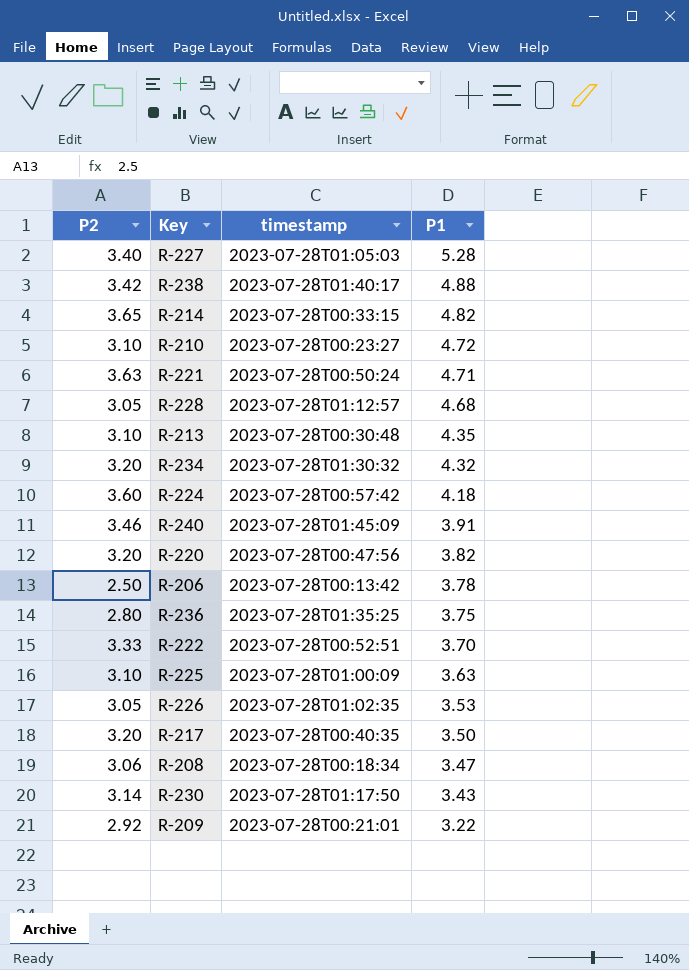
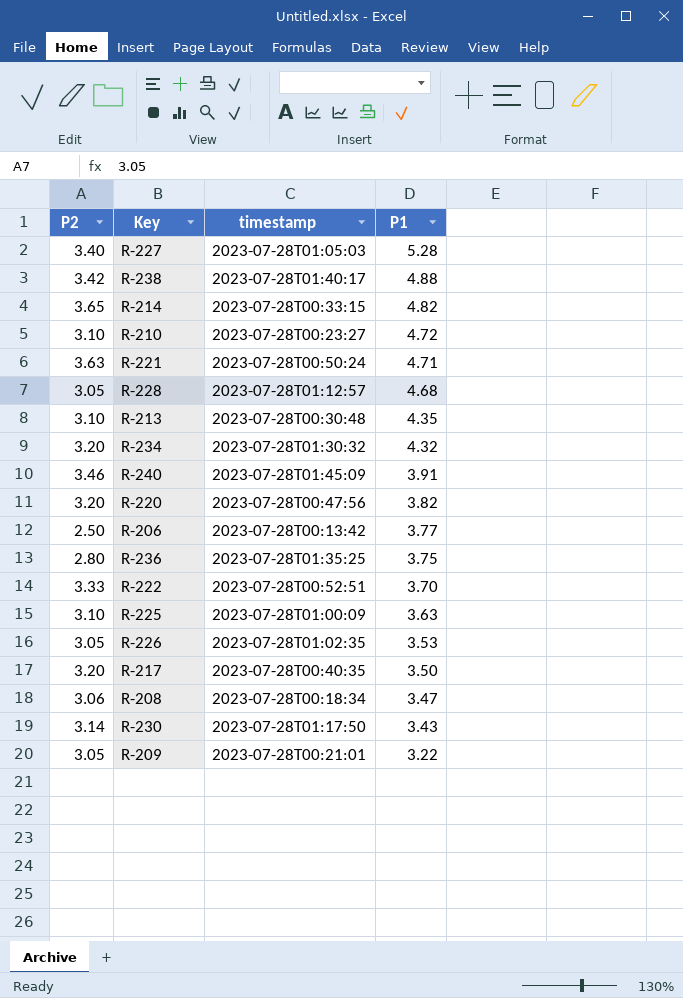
row R-224: 3.60 | 2023-07-28T00:57:42 | 4.18 -> none
R-206 | P1: 3.78 -> 3.77
R-209 | P2: 2.92 -> 3.05

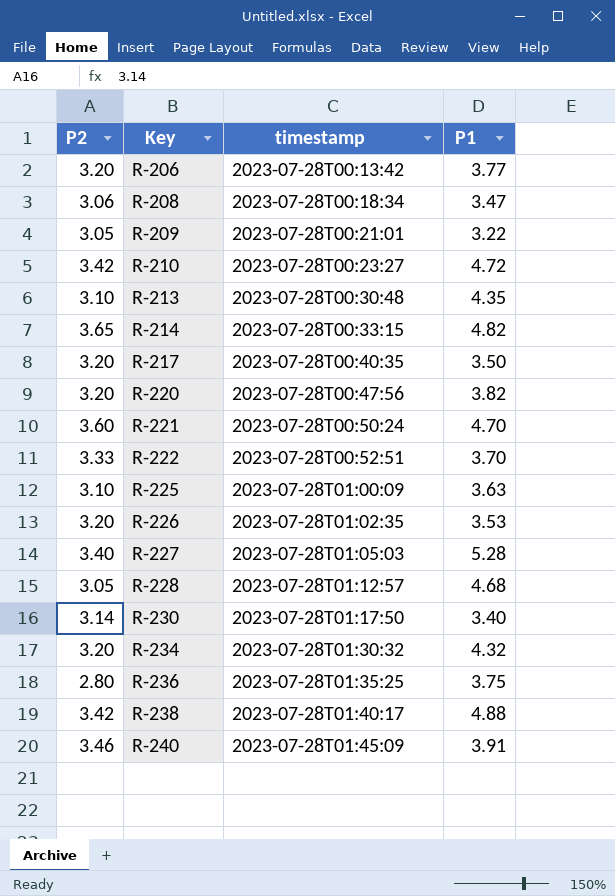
row order: P1 descending -> Key ascending
R-206 | P2: 2.50 -> 3.20
R-210 | P2: 3.10 -> 3.42
R-221 | P2: 3.63 -> 3.60
R-221 | P1: 4.71 -> 4.70
R-226 | P2: 3.05 -> 3.20
R-230 | P1: 3.43 -> 3.40

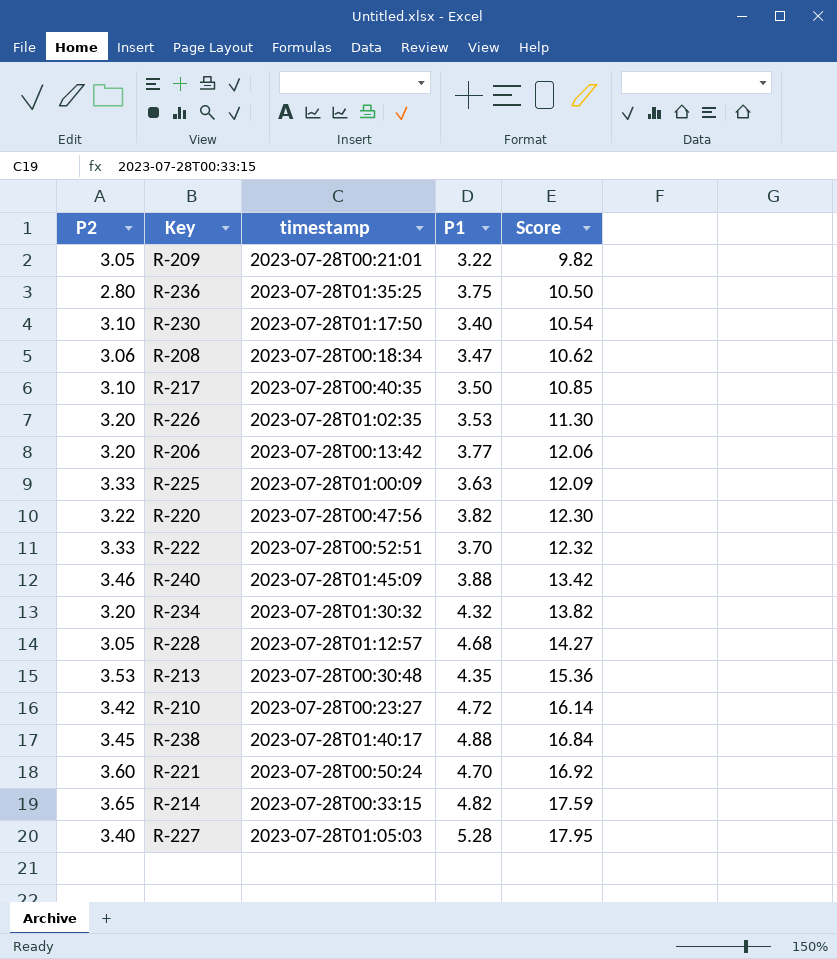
row order: Key ascending -> Score ascending
column Score | formula: none -> [P2] * [P1]
R-230 | P2: 3.14 -> 3.10
R-217 | P2: 3.20 -> 3.10
R-225 | P2: 3.10 -> 3.33
R-220 | P2: 3.20 -> 3.22
R-240 | P1: 3.91 -> 3.88
R-213 | P2: 3.10 -> 3.53
R-238 | P2: 3.42 -> 3.45

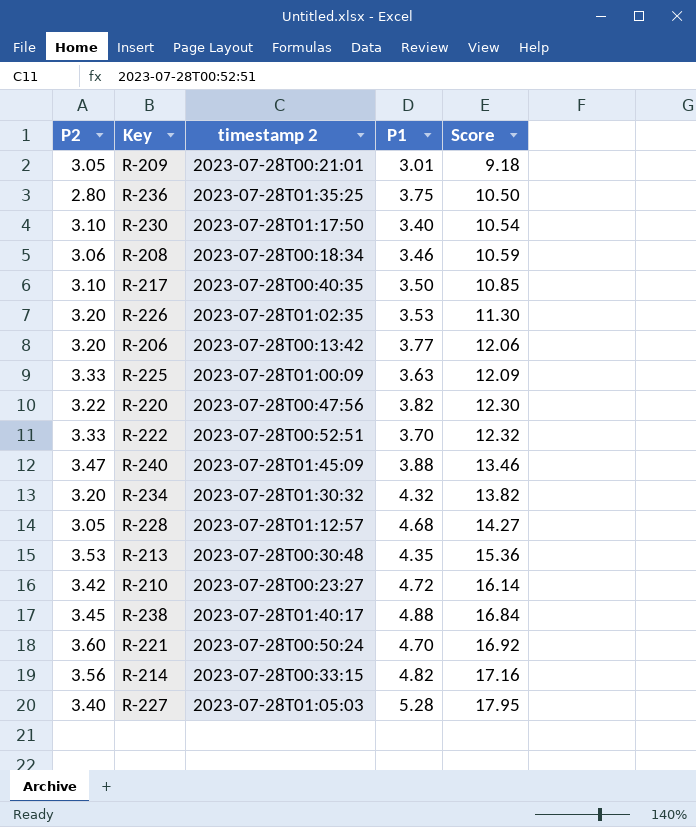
column name: timestamp -> timestamp 2
R-209 | P1: 3.22 -> 3.01
R-209 | Score: 9.82 -> 9.18
R-208 | P1: 3.47 -> 3.46
R-208 | Score: 10.62 -> 10.59
R-240 | P2: 3.46 -> 3.47
R-240 | Score: 13.42 -> 13.46
R-214 | P2: 3.65 -> 3.56
R-214 | Score: 17.59 -> 17.16

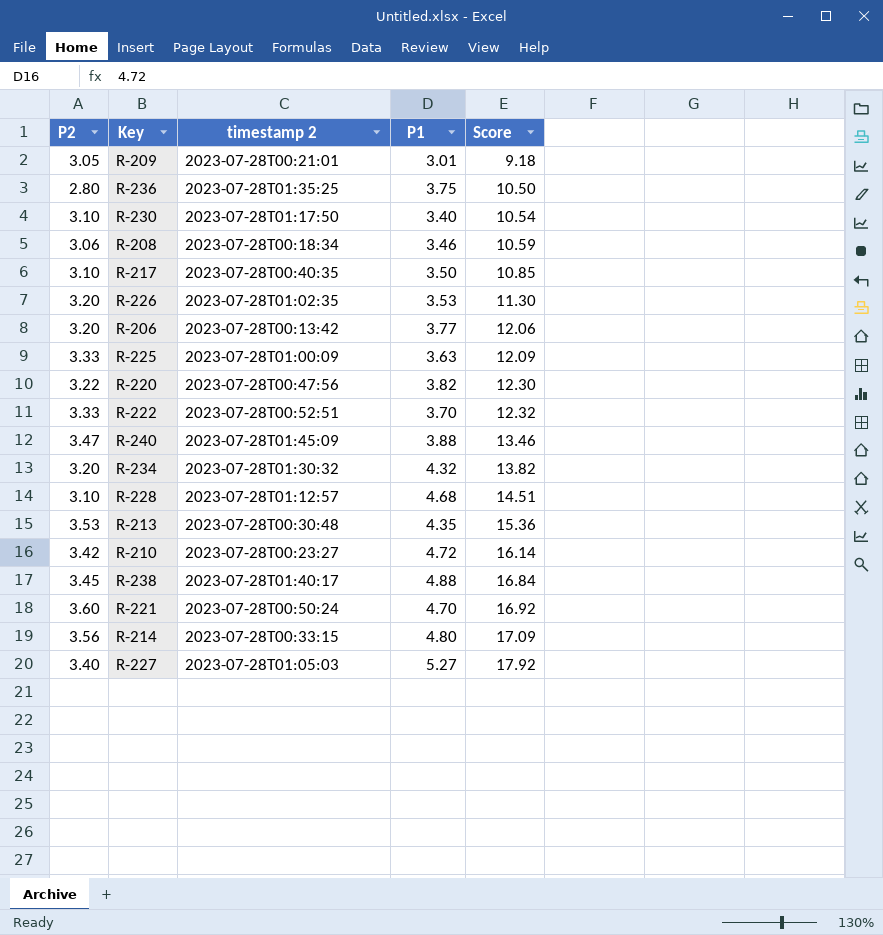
R-228 | P2: 3.05 -> 3.10
R-228 | Score: 14.27 -> 14.51
R-214 | P1: 4.82 -> 4.80
R-214 | Score: 17.16 -> 17.09
R-227 | P1: 5.28 -> 5.27
R-227 | Score: 17.95 -> 17.92

